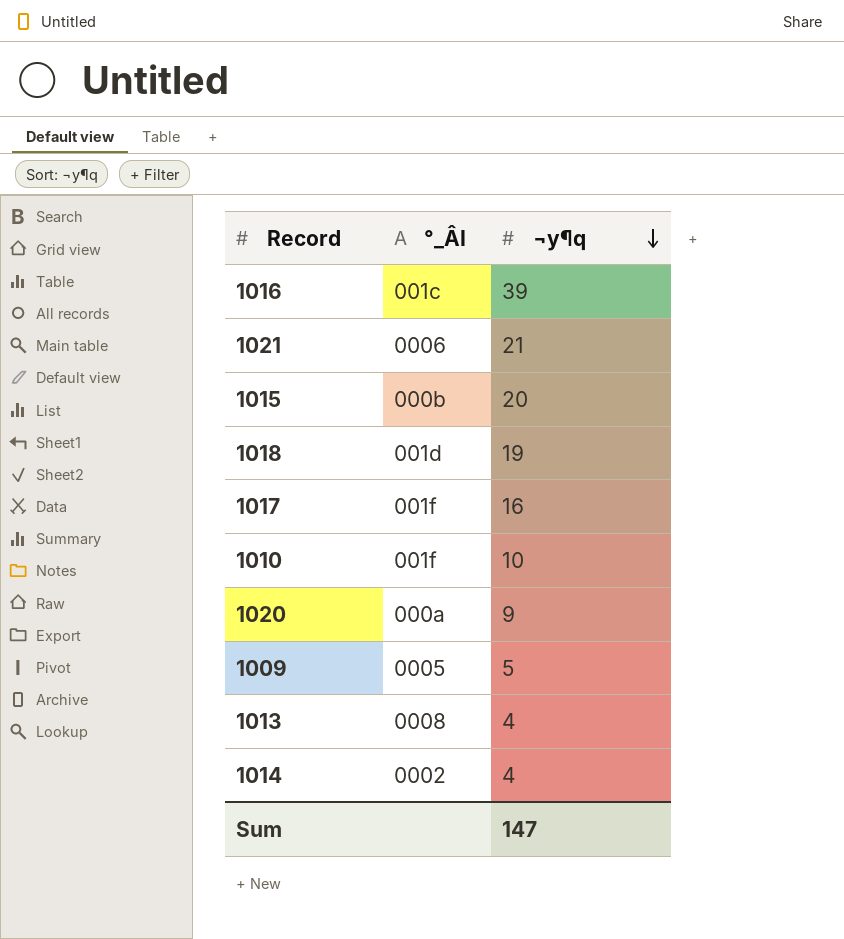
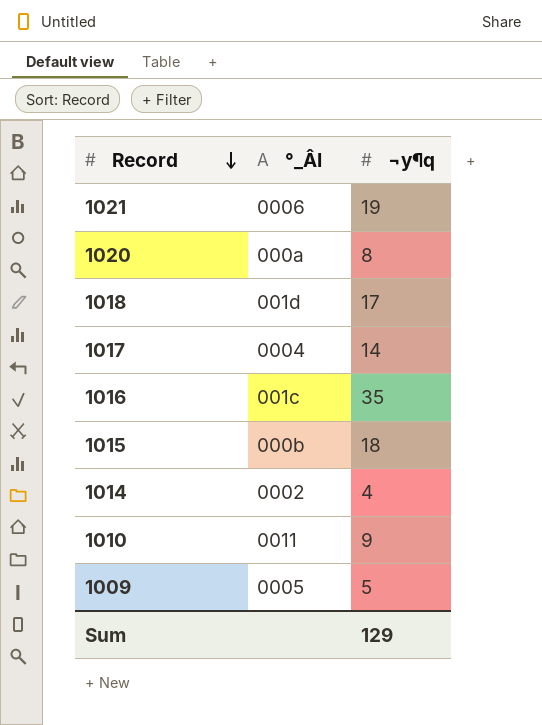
row order: ¬y¶q descending -> Record descending
row 1013: 0008 | 4 -> none
1021 | ¬y¶q: 21 -> 19
1020 | ¬y¶q: 9 -> 8
1018 | ¬y¶q: 19 -> 17
1017 | °_ÂI: 001f -> 0004
1017 | ¬y¶q: 16 -> 14
1016 | ¬y¶q: 39 -> 35
1015 | ¬y¶q: 20 -> 18
1010 | °_ÂI: 001f -> 0011
1010 | ¬y¶q: 10 -> 9
Sum | ¬y¶q: 147 -> 129

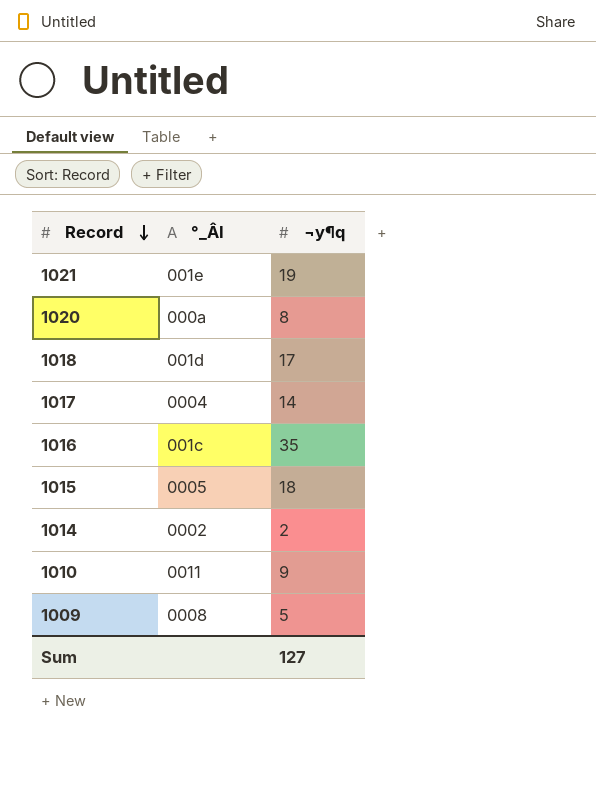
1021 | °_ÂI: 0006 -> 001e
1015 | °_ÂI: 000b -> 0005
1014 | ¬y¶q: 4 -> 2
1009 | °_ÂI: 0005 -> 0008
Sum | ¬y¶q: 129 -> 127

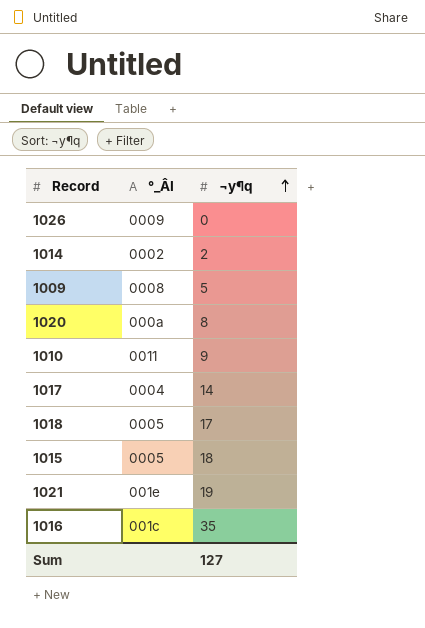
row order: Record descending -> ¬y¶q ascending
row 1026: none -> 0009 | 0
1018 | °_ÂI: 001d -> 0005

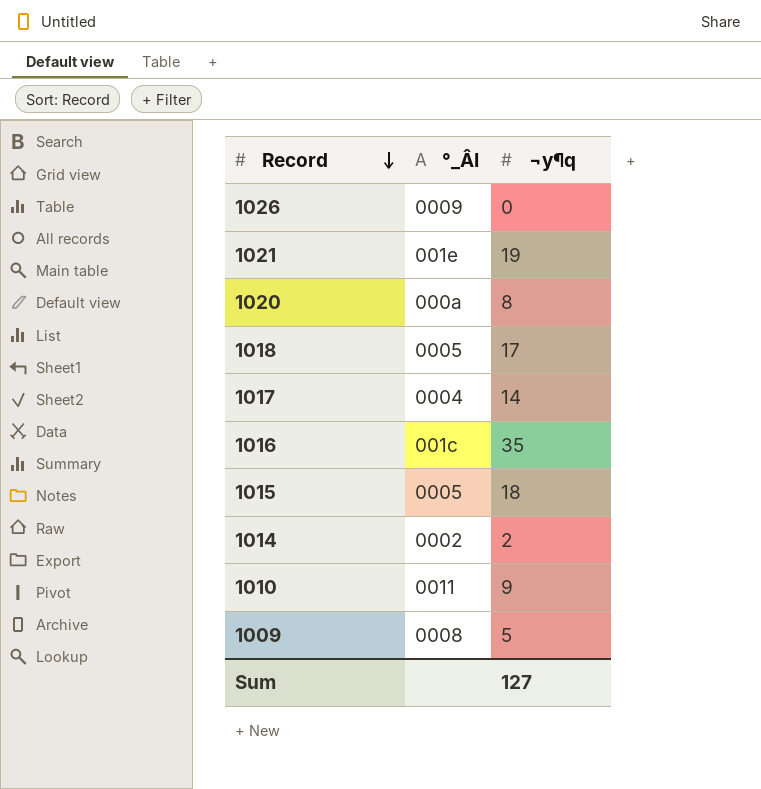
row order: ¬y¶q ascending -> Record descending

